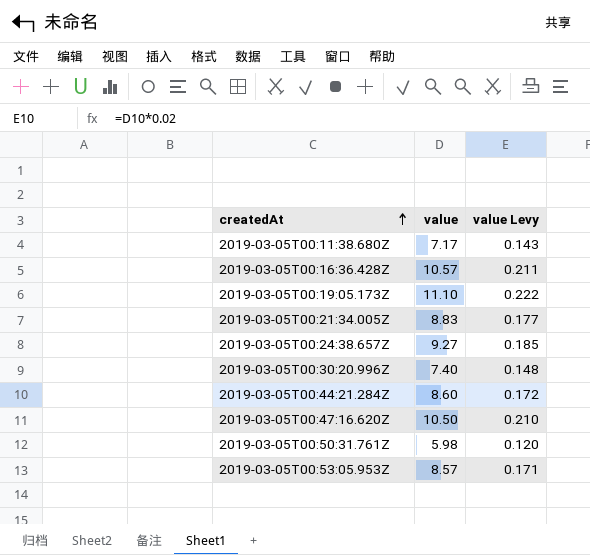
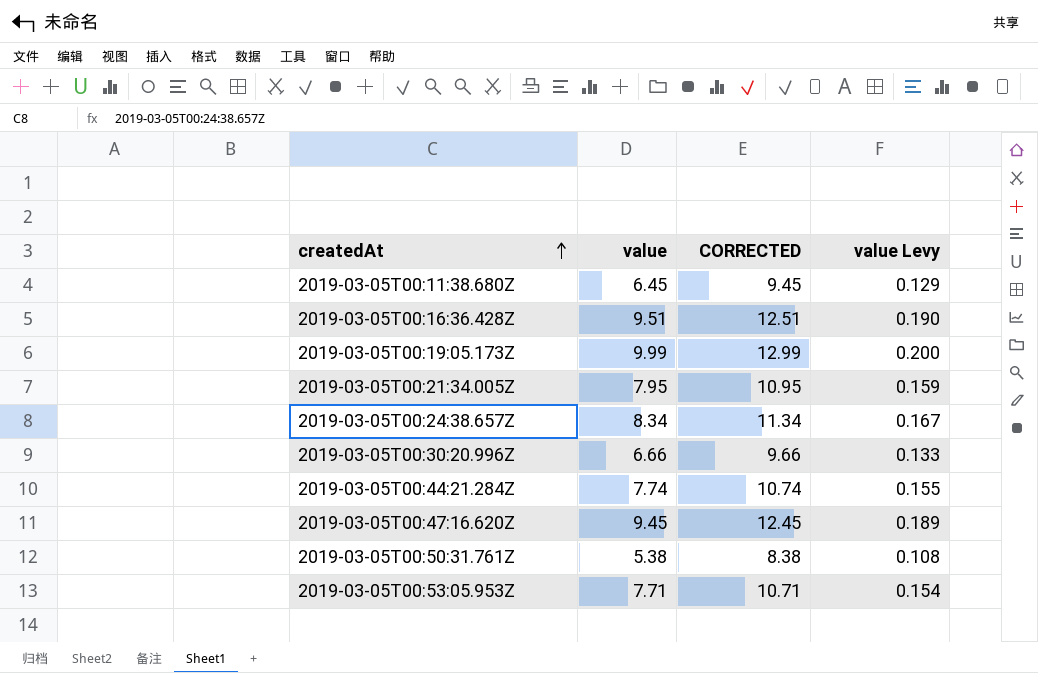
column CORRECTED | formula: none -> [value] + 3
2019-03-05T00:11:38.680Z | value: 7.17 -> 6.45
2019-03-05T00:11:38.680Z | value Levy: 0.143 -> 0.129
2019-03-05T00:16:36.428Z | value: 10.57 -> 9.51
2019-03-05T00:16:36.428Z | value Levy: 0.211 -> 0.190
2019-03-05T00:19:05.173Z | value: 11.10 -> 9.99
2019-03-05T00:19:05.173Z | value Levy: 0.222 -> 0.200
2019-03-05T00:21:34.005Z | value: 8.83 -> 7.95
2019-03-05T00:21:34.005Z | value Levy: 0.177 -> 0.159
2019-03-05T00:24:38.657Z | value: 9.27 -> 8.34
2019-03-05T00:24:38.657Z | value Levy: 0.185 -> 0.167
2019-03-05T00:30:20.996Z | value: 7.40 -> 6.66
2019-03-05T00:30:20.996Z | value Levy: 0.148 -> 0.133
2019-03-05T00:44:21.284Z | value: 8.60 -> 7.74
2019-03-05T00:44:21.284Z | value Levy: 0.172 -> 0.155
2019-03-05T00:47:16.620Z | value: 10.50 -> 9.45
2019-03-05T00:47:16.620Z | value Levy: 0.210 -> 0.189
2019-03-05T00:50:31.761Z | value: 5.98 -> 5.38
2019-03-05T00:50:31.761Z | value Levy: 0.120 -> 0.108
2019-03-05T00:53:05.953Z | value: 8.57 -> 7.71
2019-03-05T00:53:05.953Z | value Levy: 0.171 -> 0.154

